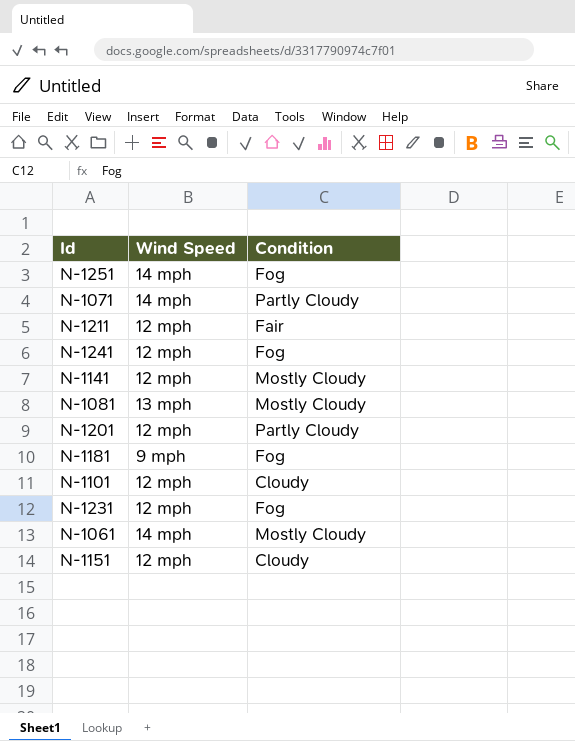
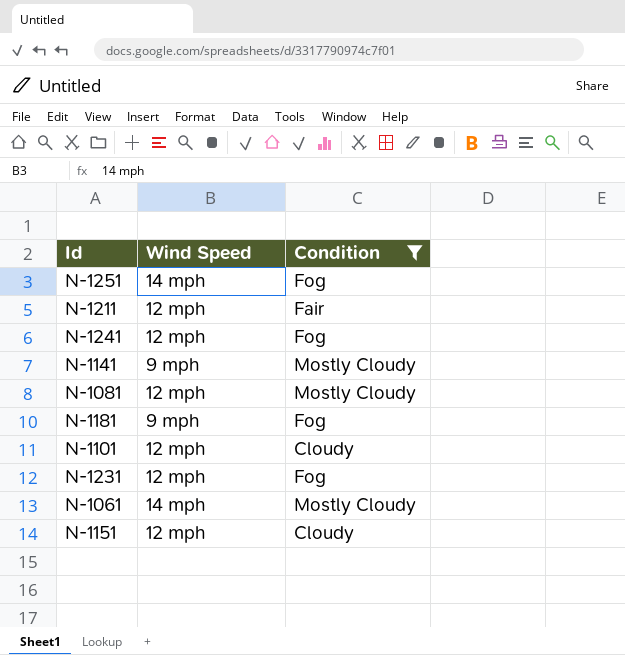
filter: none -> Condition != Partly Cloudy
N-1141 | Wind Speed: 12 mph -> 9 mph
N-1081 | Wind Speed: 13 mph -> 12 mph

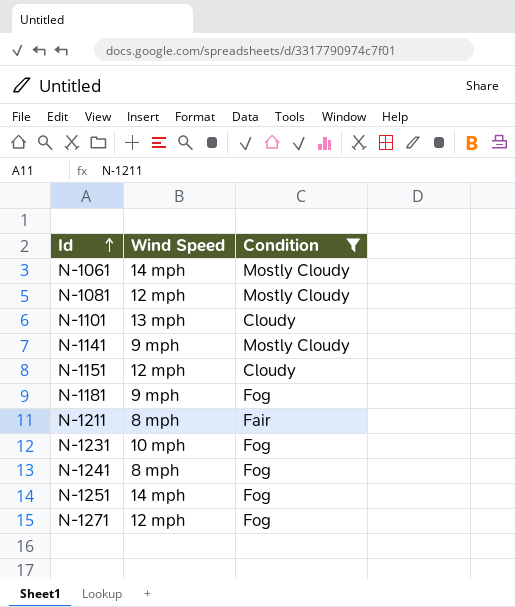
row order: none -> Id ascending
N-1101 | Wind Speed: 12 mph -> 13 mph
N-1211 | Wind Speed: 12 mph -> 8 mph
N-1231 | Wind Speed: 12 mph -> 10 mph
N-1241 | Wind Speed: 12 mph -> 8 mph
row N-1271: none -> 12 mph | Fog

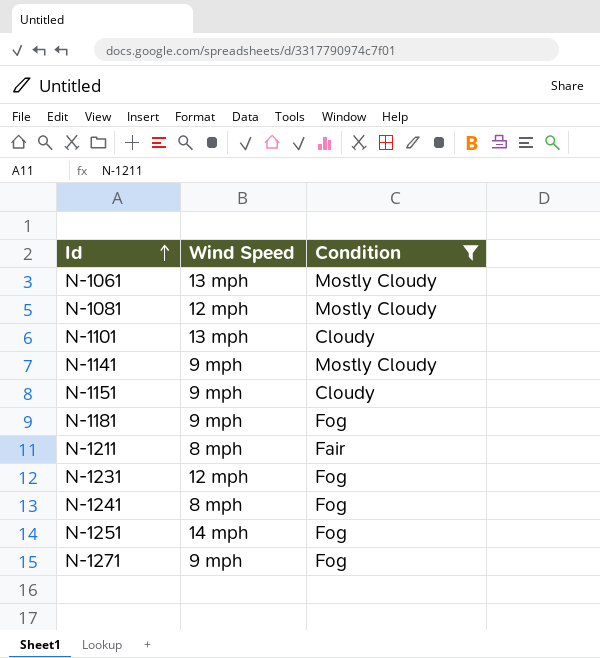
N-1061 | Wind Speed: 14 mph -> 13 mph
N-1151 | Wind Speed: 12 mph -> 9 mph
N-1231 | Wind Speed: 10 mph -> 12 mph
N-1271 | Wind Speed: 12 mph -> 9 mph

